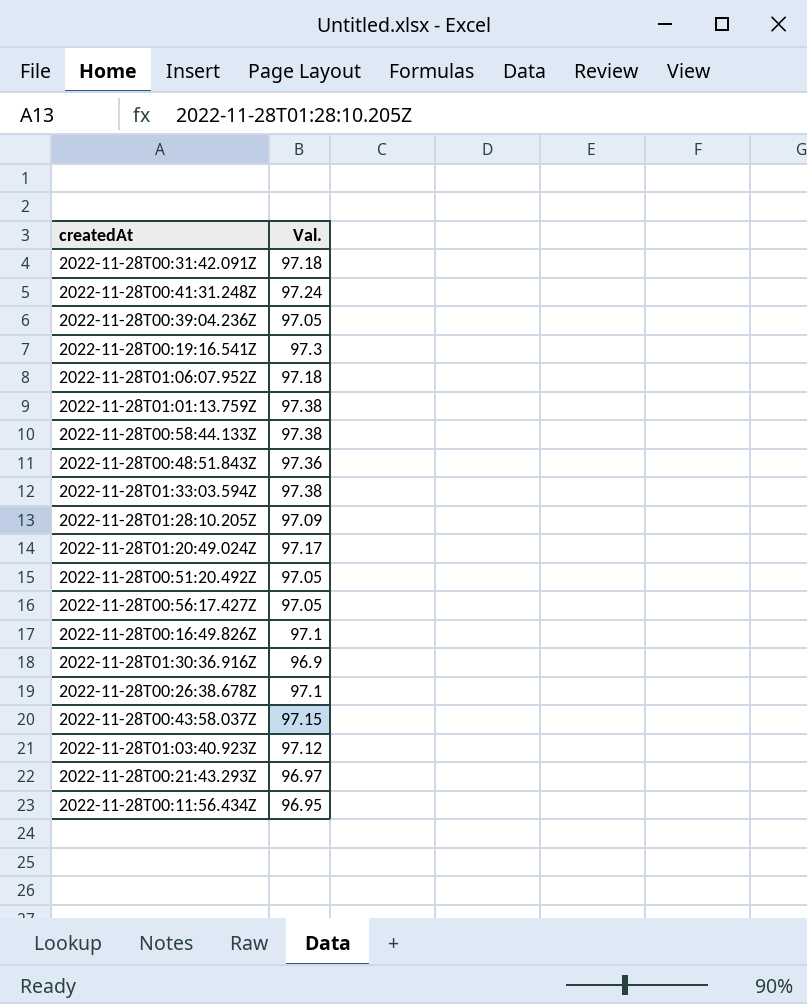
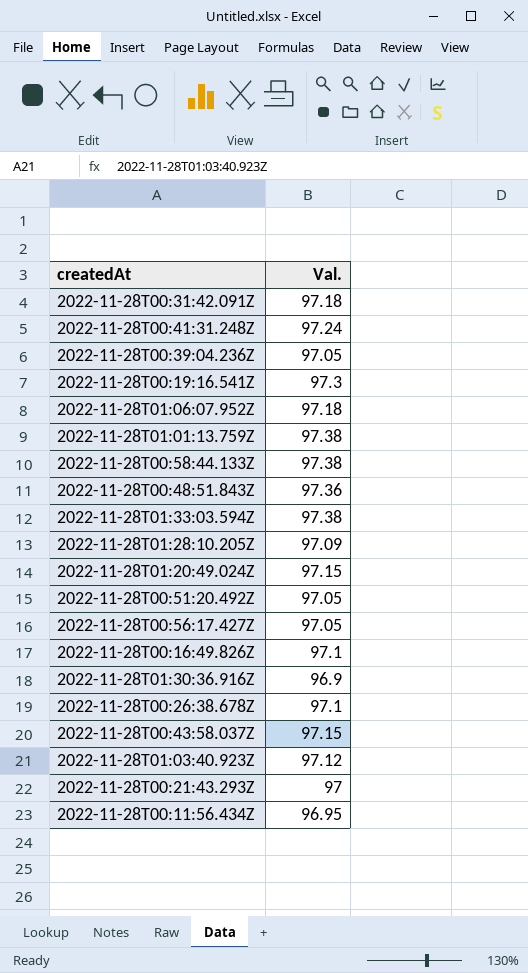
2022-11-28T01:20:49.024Z | Val.: 97.17 -> 97.15
2022-11-28T00:21:43.293Z | Val.: 96.97 -> 97

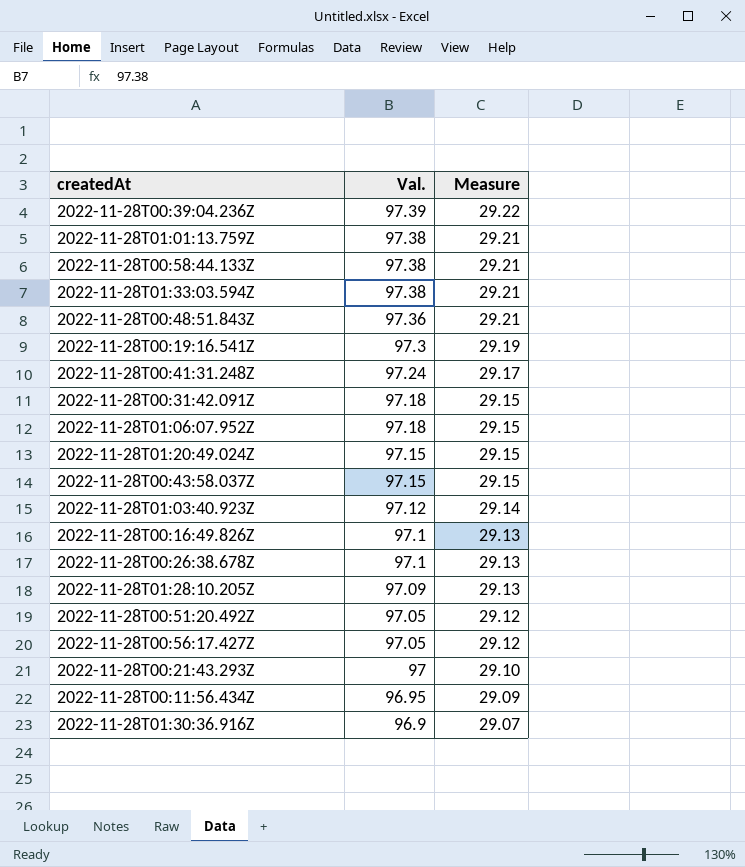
row order: none -> Val. descending
column Measure | formula: none -> [Val.] * 0.3
2022-11-28T00:39:04.236Z | Val.: 97.05 -> 97.39

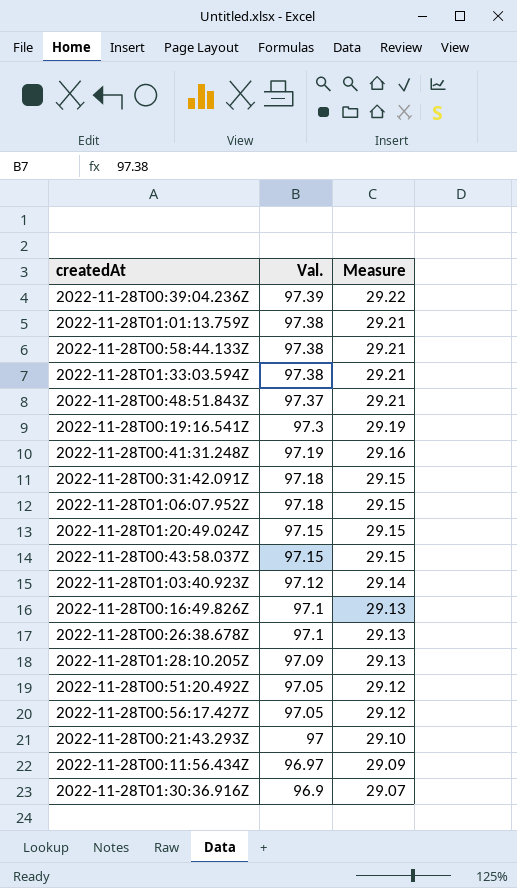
2022-11-28T00:48:51.843Z | Val.: 97.36 -> 97.37
2022-11-28T00:41:31.248Z | Val.: 97.24 -> 97.19
2022-11-28T00:41:31.248Z | Measure: 29.17 -> 29.16
2022-11-28T00:11:56.434Z | Val.: 96.95 -> 96.97

